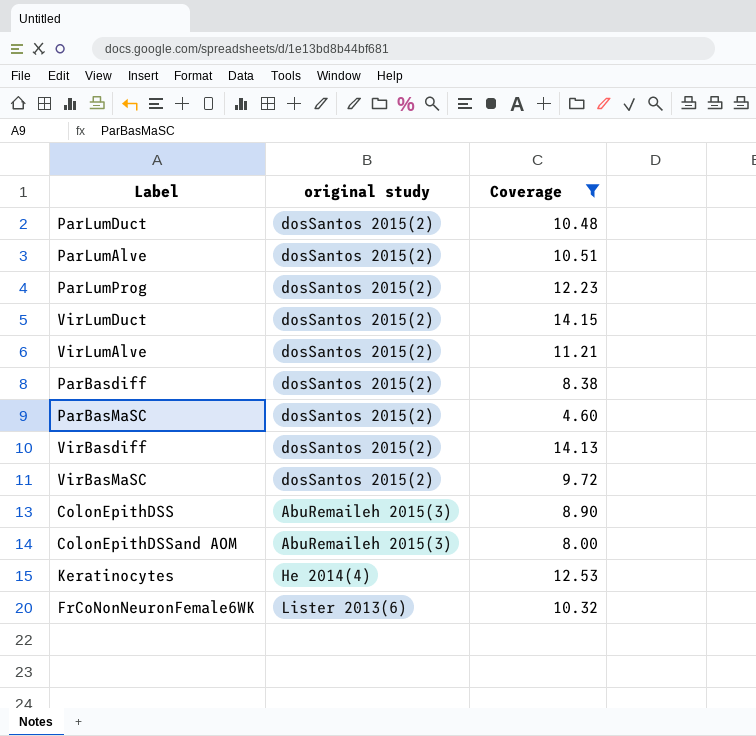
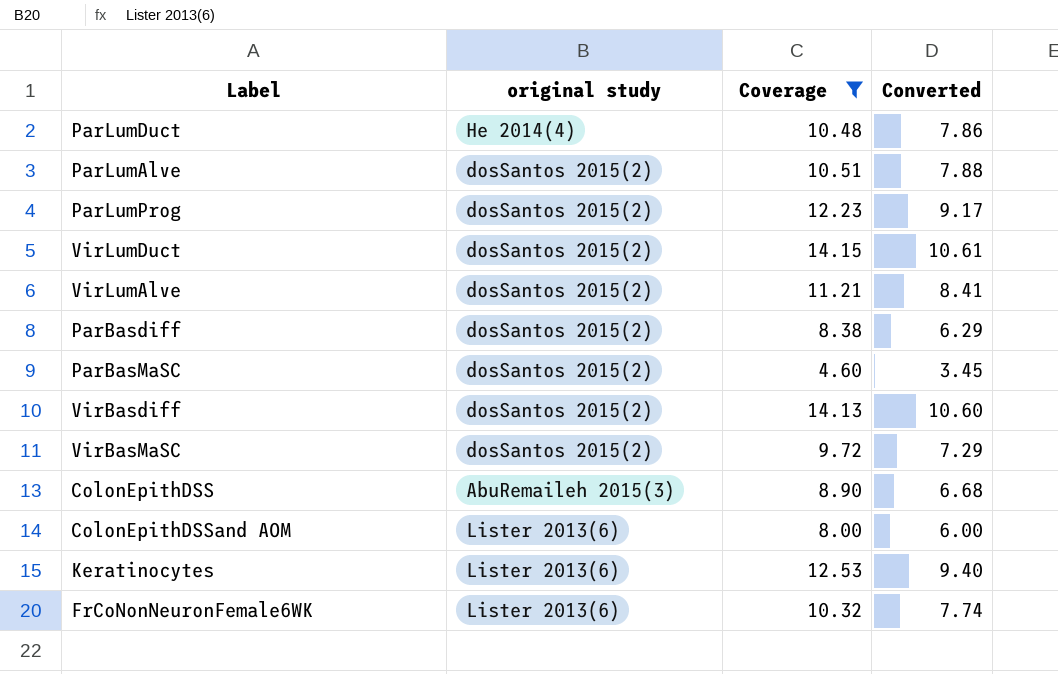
column Converted | formula: none -> [Coverage] * 0.75
ParLumDuct | original study: dosSantos 2015(2) -> He 2014(4)
ColonEpithDSSand AOM | original study: AbuRemaileh 2015(3) -> Lister 2013(6)
Keratinocytes | original study: He 2014(4) -> Lister 2013(6)

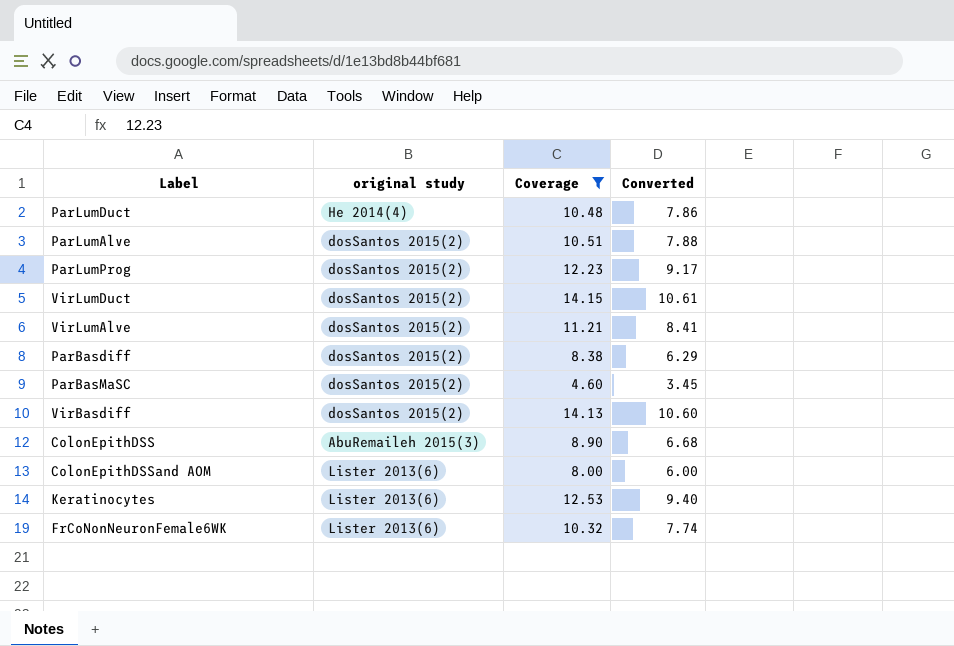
row VirBasMaSC: dosSantos 2015(2) | 9.72 | 7.29 -> none

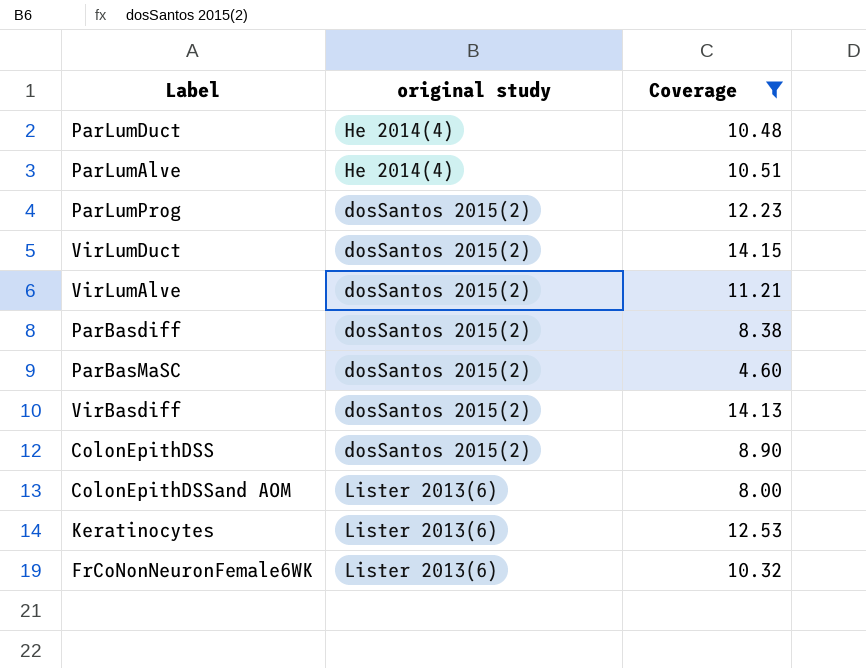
column Converted | formula: [Coverage] * 0.75 -> none
ParLumAlve | original study: dosSantos 2015(2) -> He 2014(4)
ColonEpithDSS | original study: AbuRemaileh 2015(3) -> dosSantos 2015(2)

